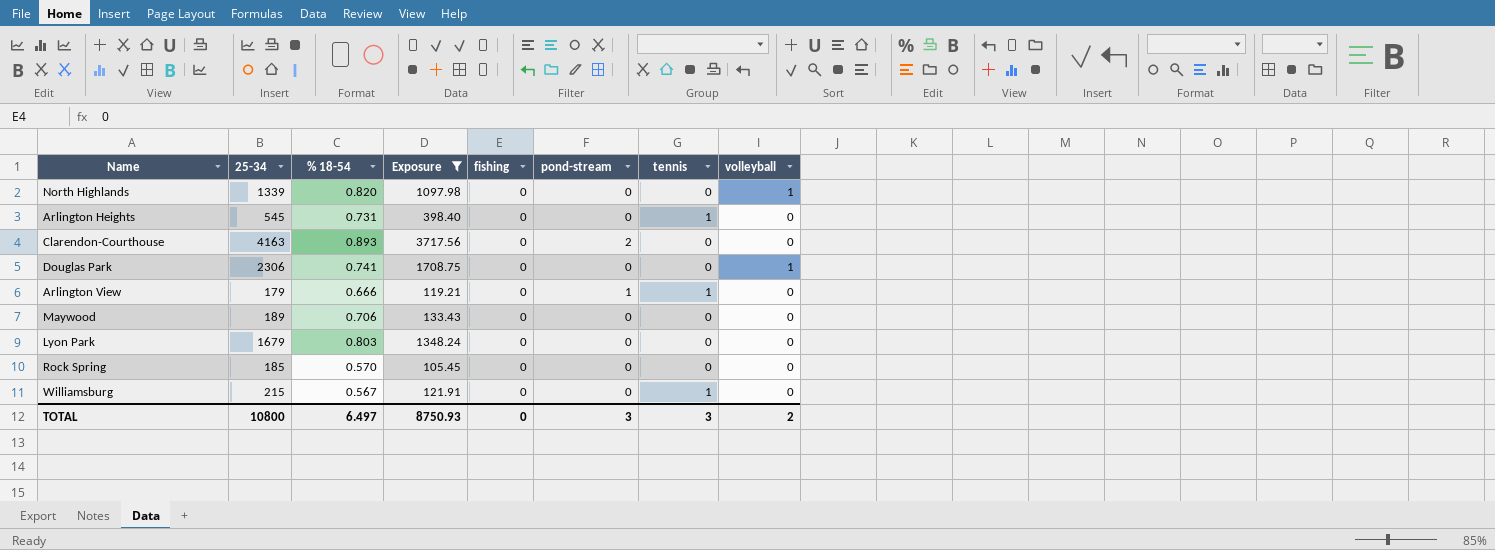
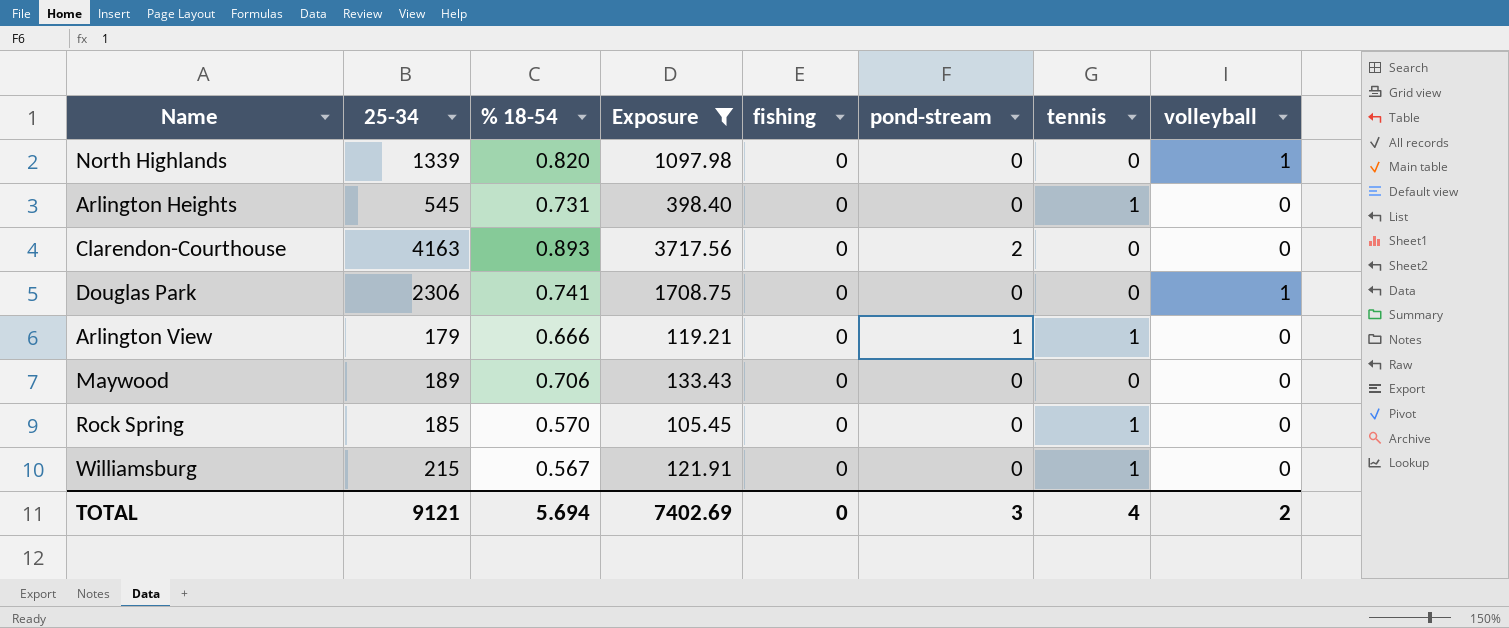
row Lyon Park: 1679 | 0.803 | 1348.24 | 0 | 0 | 0 | 0 -> none
Rock Spring | tennis: 0 -> 1
TOTAL | 25-34: 10800 -> 9121
TOTAL | % 18-54: 6.497 -> 5.694
TOTAL | Exposure: 8750.93 -> 7402.69
TOTAL | tennis: 3 -> 4

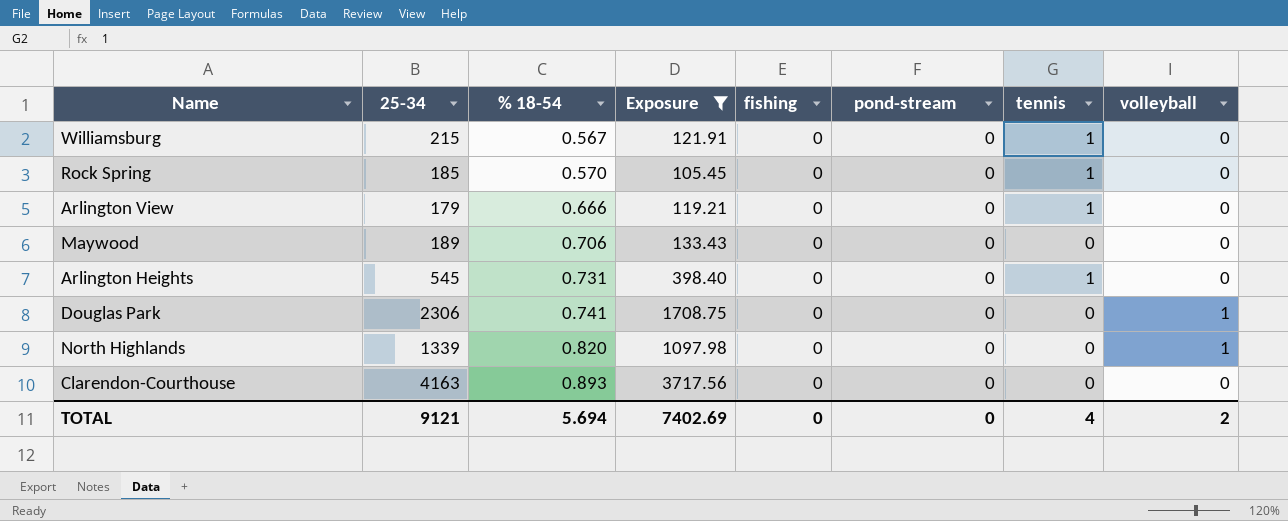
row order: none -> % 18-54 ascending
Arlington View | pond-stream: 1 -> 0
Clarendon-Courthouse | pond-stream: 2 -> 0
TOTAL | pond-stream: 3 -> 0

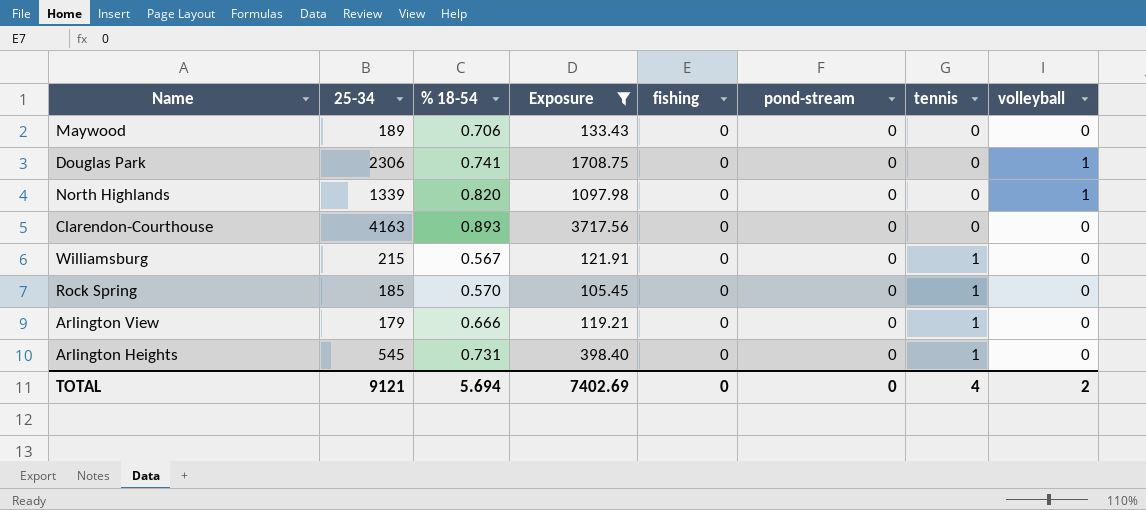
row order: % 18-54 ascending -> tennis ascending

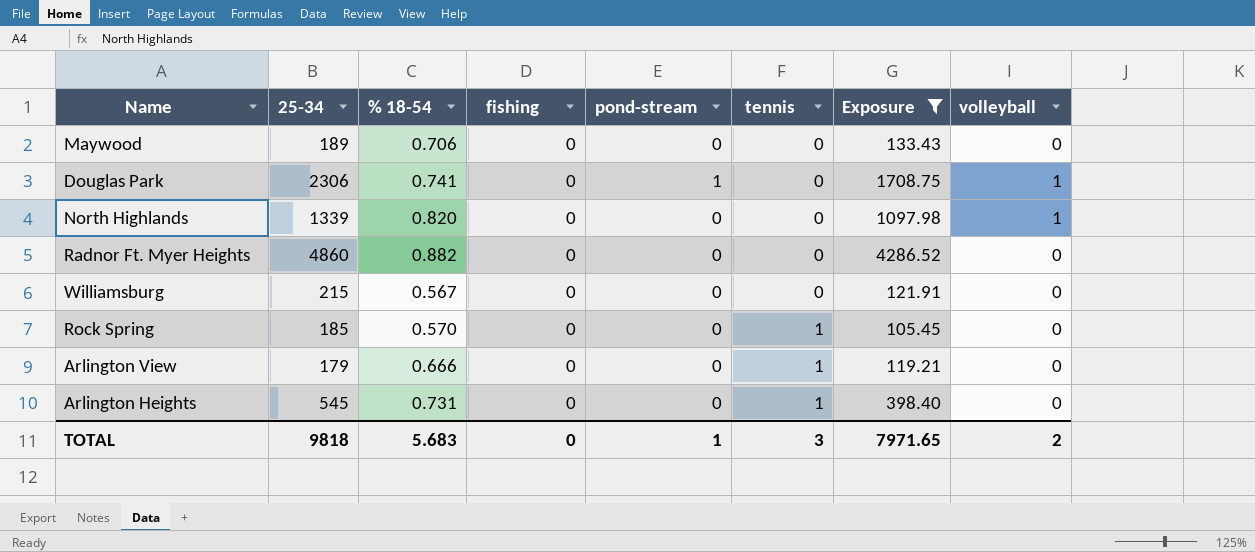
column Exposure | position: 4 -> 7
row Clarendon-Courthouse: 4163 | 0.893 | 3717.56 | 0 | 0 | 0 | 0 -> none
Douglas Park | pond-stream: 0 -> 1
row Radnor Ft. Myer Heights: none -> 4860 | 0.882 | 0 | 0 | 0 | 4286.52 | 0
Williamsburg | tennis: 1 -> 0
TOTAL | 25-34: 9121 -> 9818
TOTAL | % 18-54: 5.694 -> 5.683
TOTAL | pond-stream: 0 -> 1
TOTAL | tennis: 4 -> 3
TOTAL | Exposure: 7402.69 -> 7971.65

